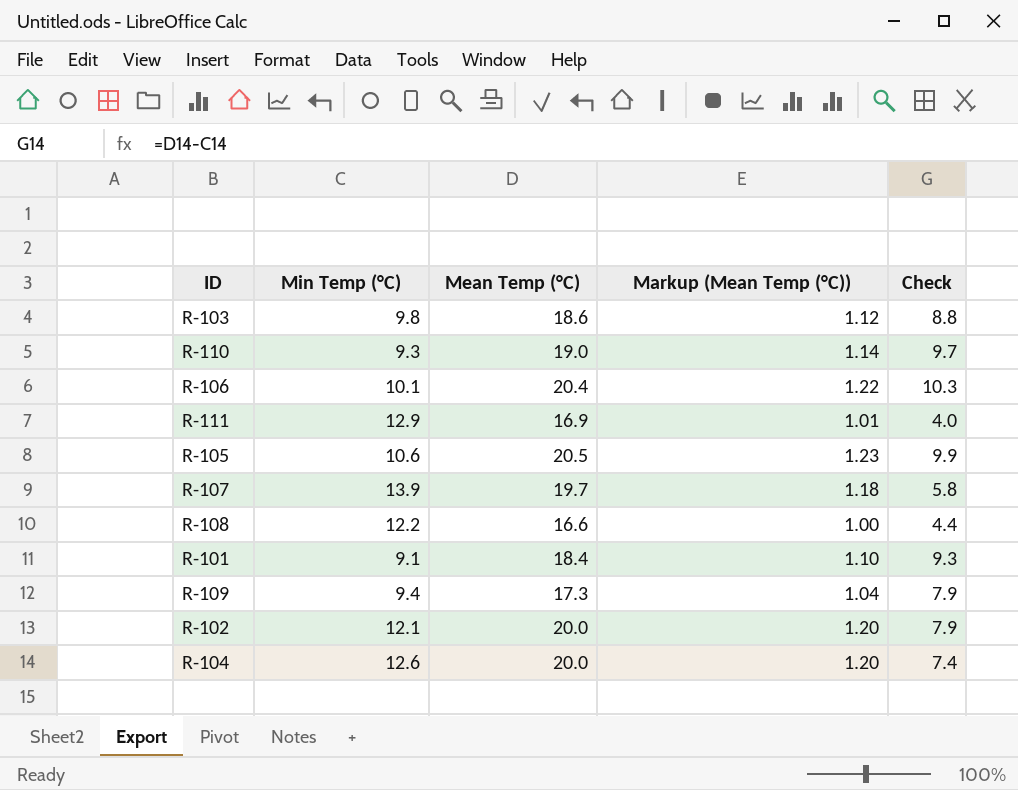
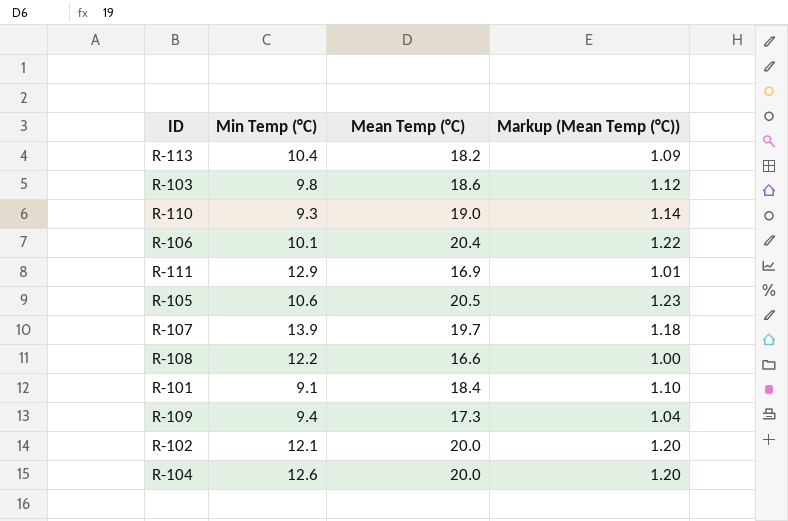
column Check | formula: [Mean Temp (°C)] - [Min Temp (°C)] -> none
row R-113: none -> 10.4 | 18.2 | 1.09

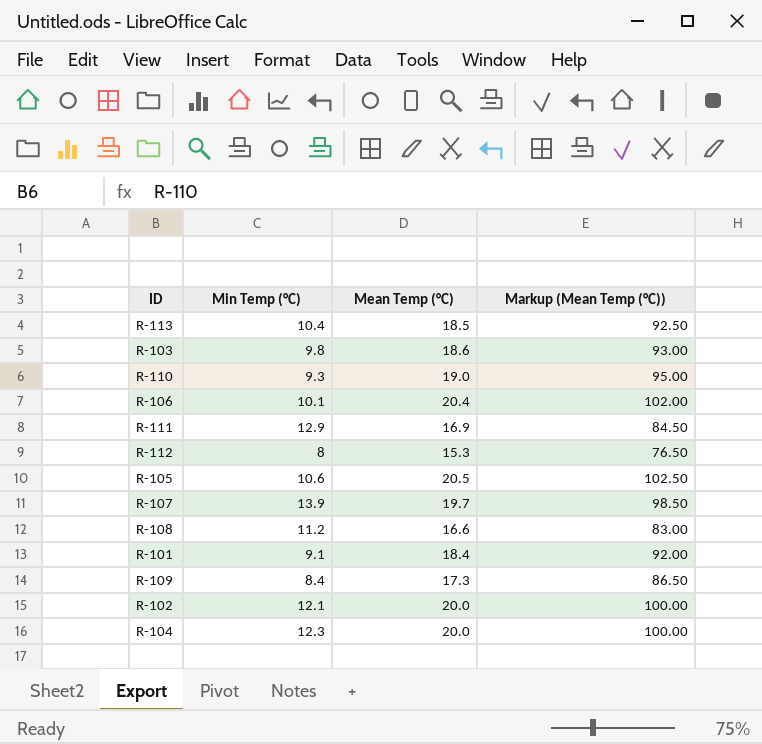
column Markup (Mean Temp (°C)) | formula: [Mean Temp (°C)] * 0.06 -> [Mean Temp (°C)] * 5
R-113 | Mean Temp (°C): 18.2 -> 18.5
row R-112: none -> 8 | 15.3 | 76.50
R-108 | Min Temp (°C): 12.2 -> 11.2
R-109 | Min Temp (°C): 9.4 -> 8.4
R-104 | Min Temp (°C): 12.6 -> 12.3

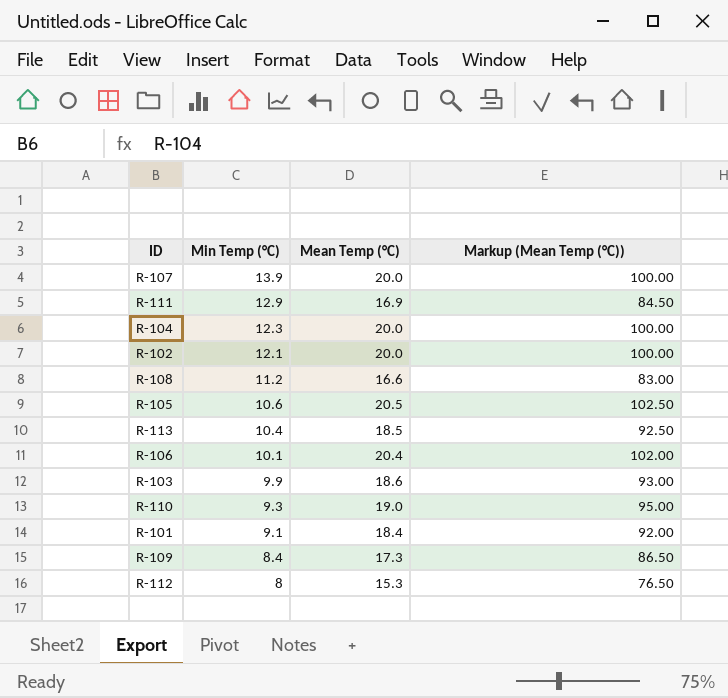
row order: none -> Min Temp (°C) descending
R-107 | Mean Temp (°C): 19.7 -> 20.0
R-107 | Markup (Mean Temp (°C)): 98.50 -> 100.00
R-103 | Min Temp (°C): 9.8 -> 9.9

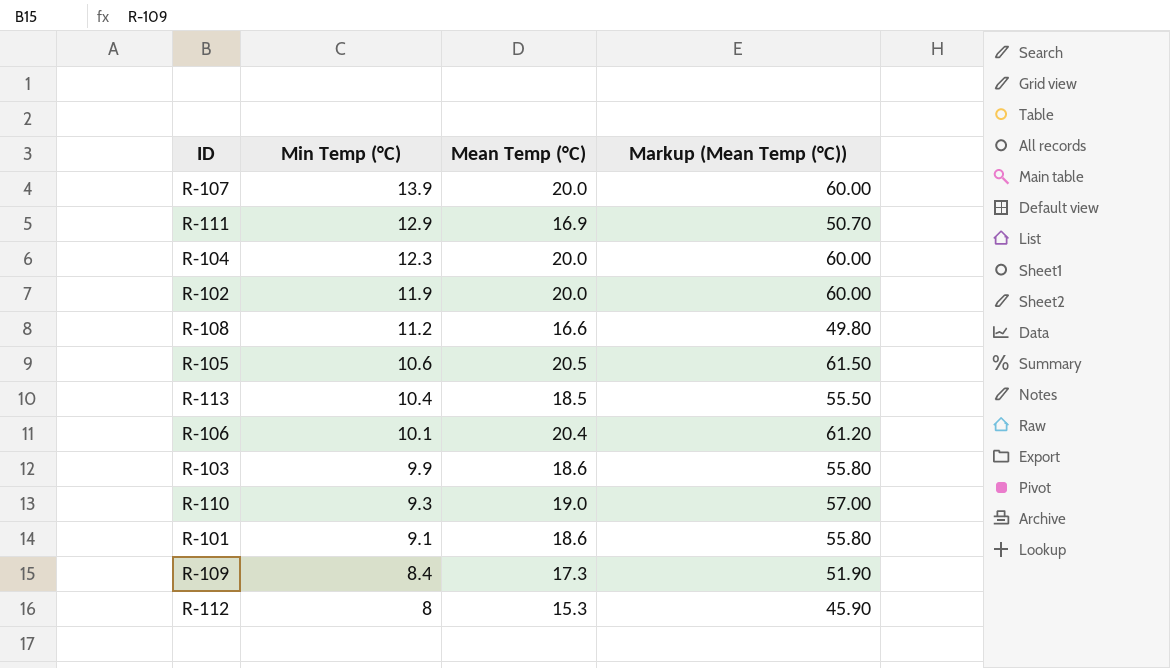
column Markup (Mean Temp (°C)) | formula: [Mean Temp (°C)] * 5 -> [Mean Temp (°C)] * 3
R-102 | Min Temp (°C): 12.1 -> 11.9
R-101 | Mean Temp (°C): 18.4 -> 18.6

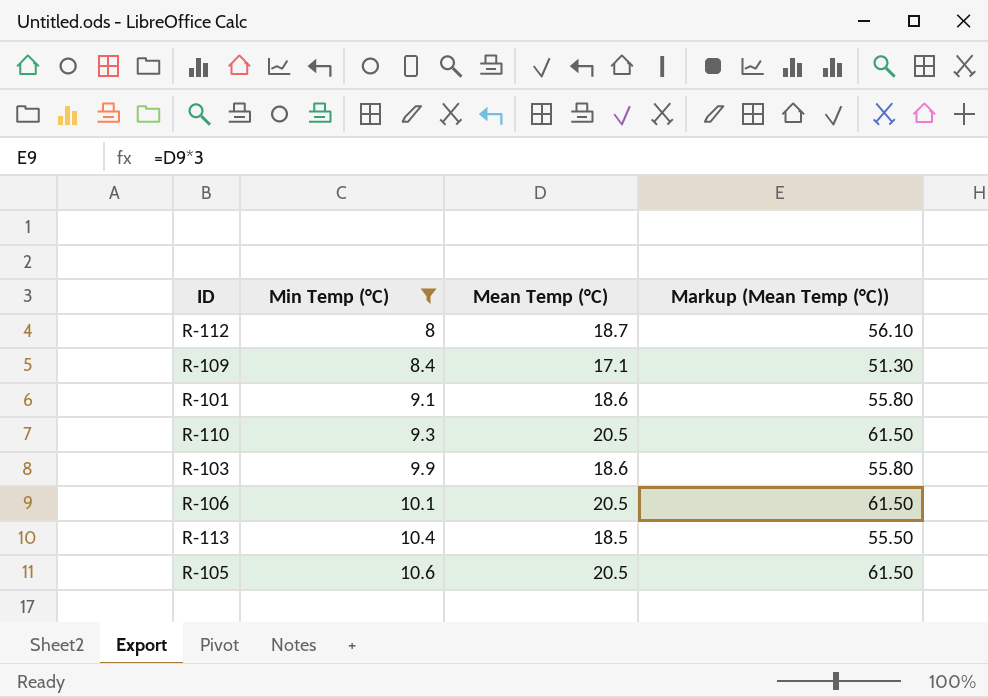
filter: none -> Min Temp (°C) <= 10.6
row order: Min Temp (°C) descending -> Min Temp (°C) ascending
R-112 | Mean Temp (°C): 15.3 -> 18.7
R-112 | Markup (Mean Temp (°C)): 45.90 -> 56.10
R-109 | Mean Temp (°C): 17.3 -> 17.1
R-109 | Markup (Mean Temp (°C)): 51.90 -> 51.30
R-110 | Mean Temp (°C): 19.0 -> 20.5
R-110 | Markup (Mean Temp (°C)): 57.00 -> 61.50
R-106 | Mean Temp (°C): 20.4 -> 20.5
R-106 | Markup (Mean Temp (°C)): 61.20 -> 61.50

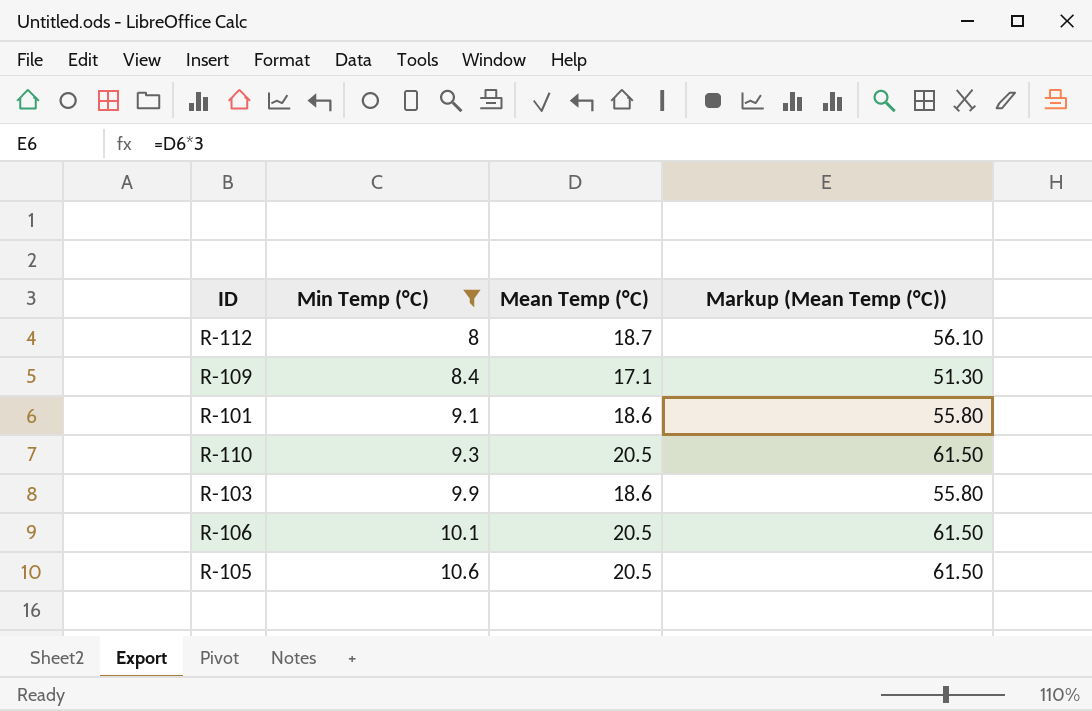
row R-113: 10.4 | 18.5 | 55.50 -> none

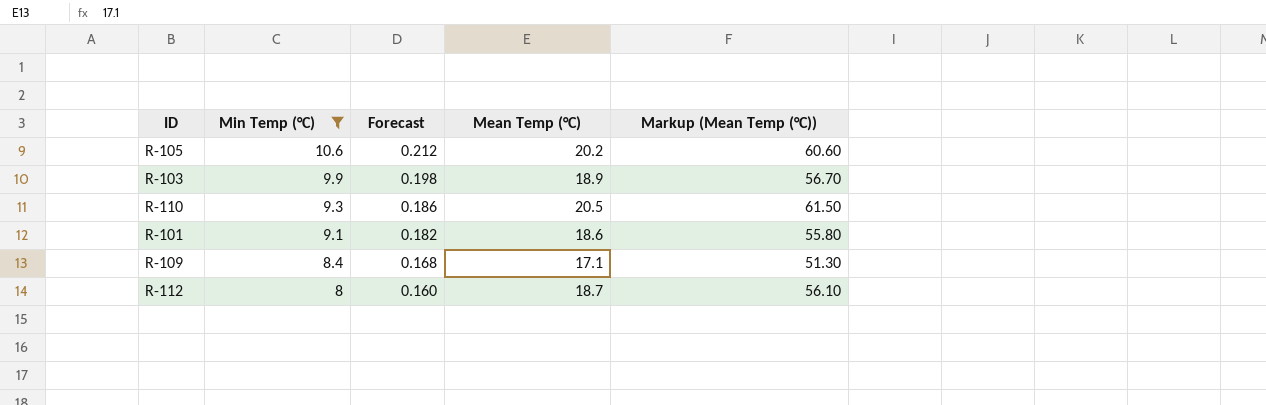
row order: Min Temp (°C) ascending -> Min Temp (°C) descending
column Forecast | formula: none -> [Min Temp (°C)] * 0.02
row R-106: 10.1 | 20.5 | 61.50 -> none
R-105 | Mean Temp (°C): 20.5 -> 20.2
R-105 | Markup (Mean Temp (°C)): 61.50 -> 60.60
R-103 | Mean Temp (°C): 18.6 -> 18.9
R-103 | Markup (Mean Temp (°C)): 55.80 -> 56.70

